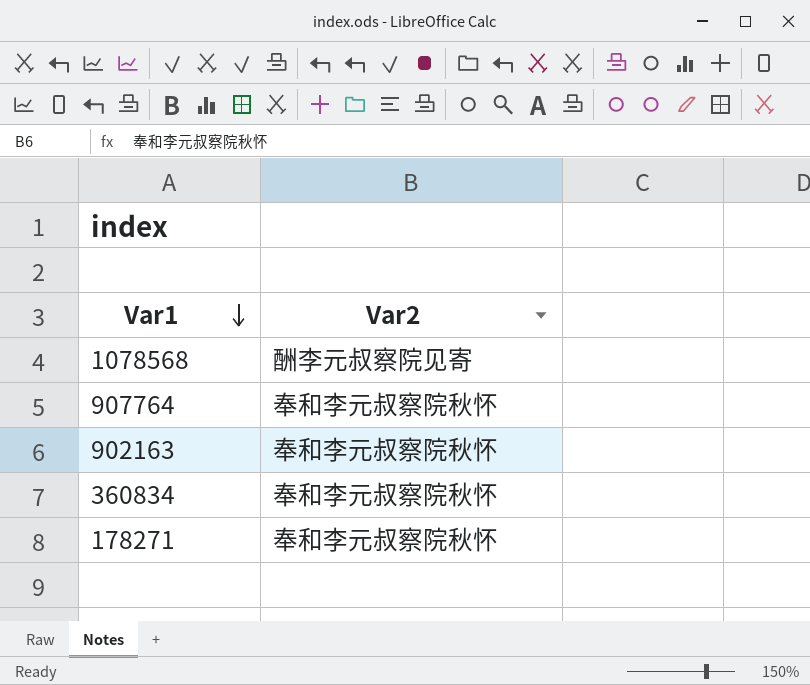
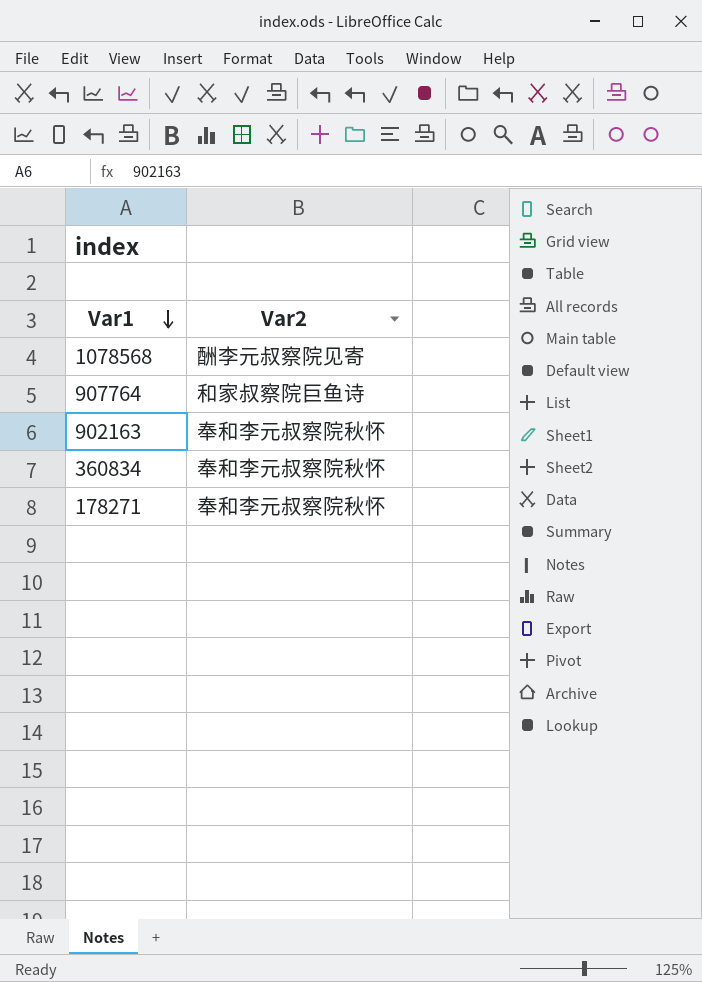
907764 | Var2: 奉和李元叔察院秋怀 -> 和家叔察院巨鱼诗

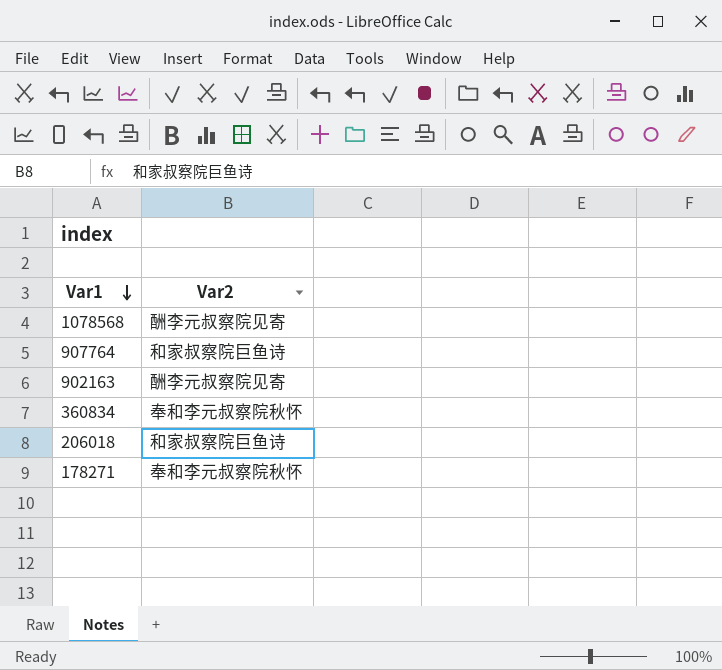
902163 | Var2: 奉和李元叔察院秋怀 -> 酬李元叔察院见寄
row 206018: none -> 和家叔察院巨鱼诗

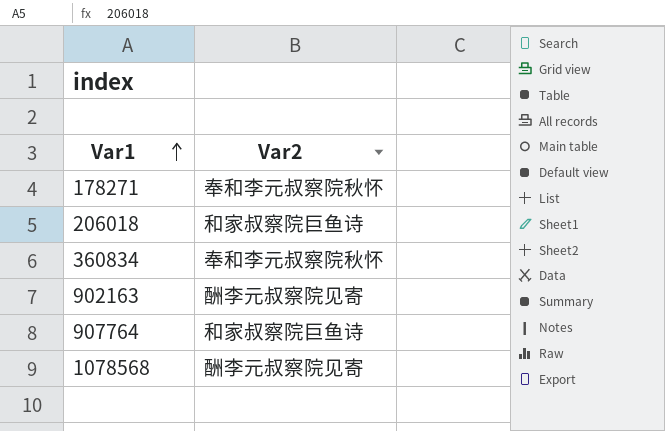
row order: Var1 descending -> Var1 ascending

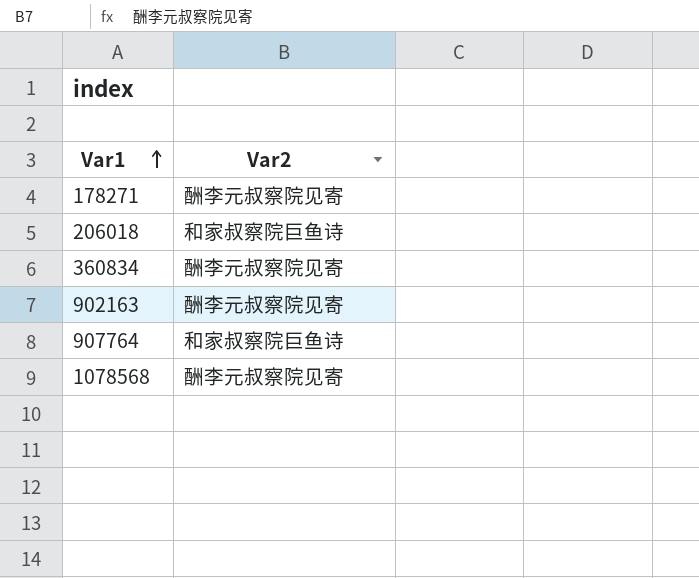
178271 | Var2: 奉和李元叔察院秋怀 -> 酬李元叔察院见寄
360834 | Var2: 奉和李元叔察院秋怀 -> 酬李元叔察院见寄

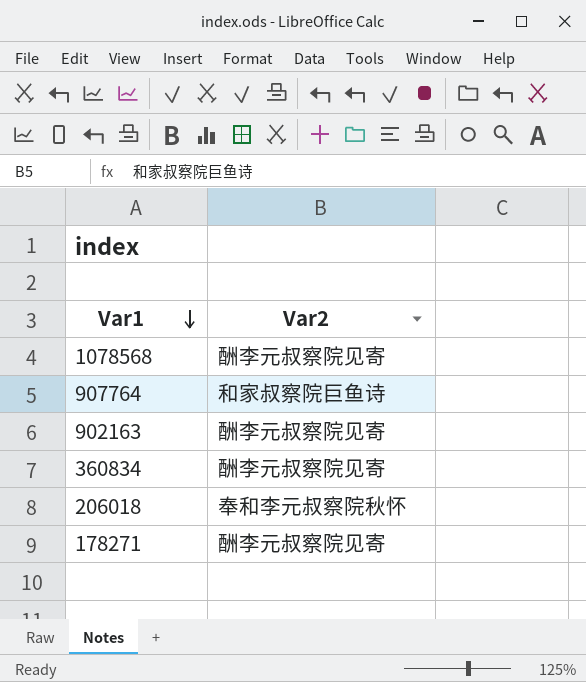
row order: Var1 ascending -> Var1 descending
206018 | Var2: 和家叔察院巨鱼诗 -> 奉和李元叔察院秋怀

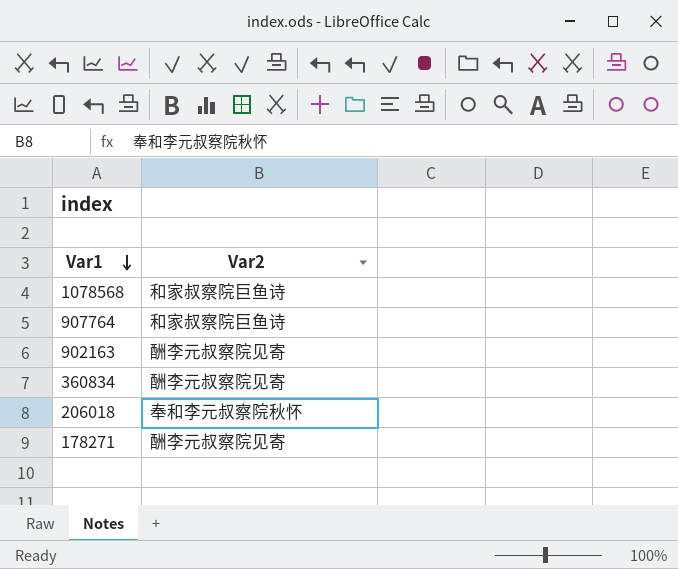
1078568 | Var2: 酬李元叔察院见寄 -> 和家叔察院巨鱼诗

